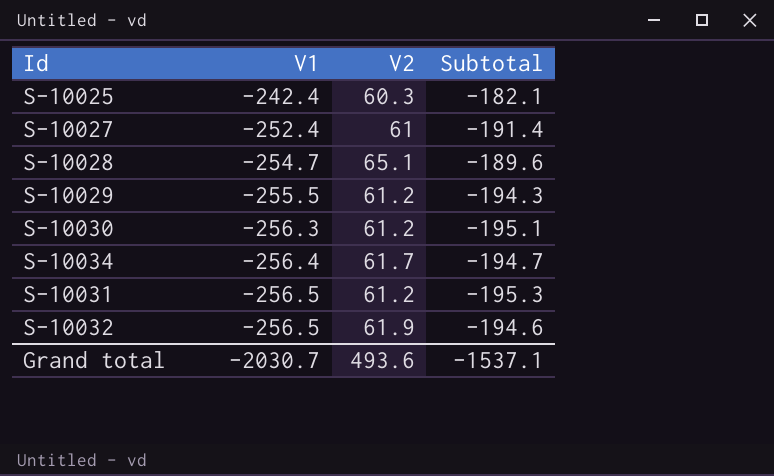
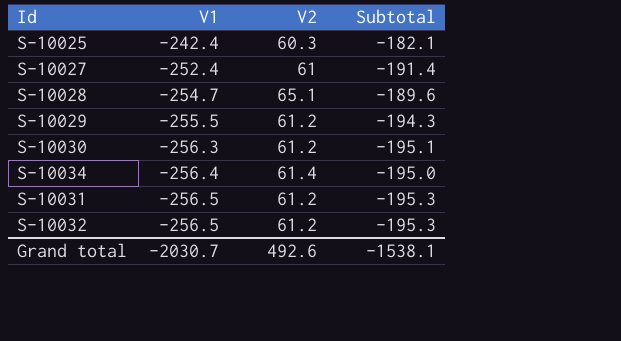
S-10034 | V2: 61.7 -> 61.4
S-10034 | Subtotal: -194.7 -> -195.0
S-10032 | V2: 61.9 -> 61.2
S-10032 | Subtotal: -194.6 -> -195.3
Grand total | V2: 493.6 -> 492.6
Grand total | Subtotal: -1537.1 -> -1538.1

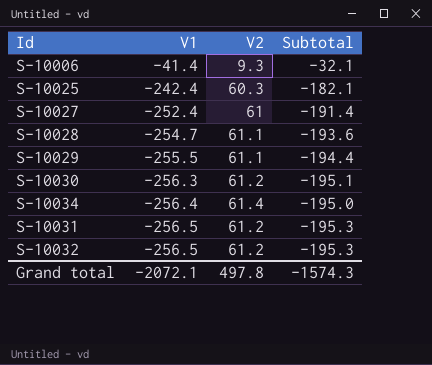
row S-10006: none -> -41.4 | 9.3 | -32.1
S-10028 | V2: 65.1 -> 61.1
S-10028 | Subtotal: -189.6 -> -193.6
S-10029 | V2: 61.2 -> 61.1
S-10029 | Subtotal: -194.3 -> -194.4
Grand total | V1: -2030.7 -> -2072.1
Grand total | V2: 492.6 -> 497.8
Grand total | Subtotal: -1538.1 -> -1574.3

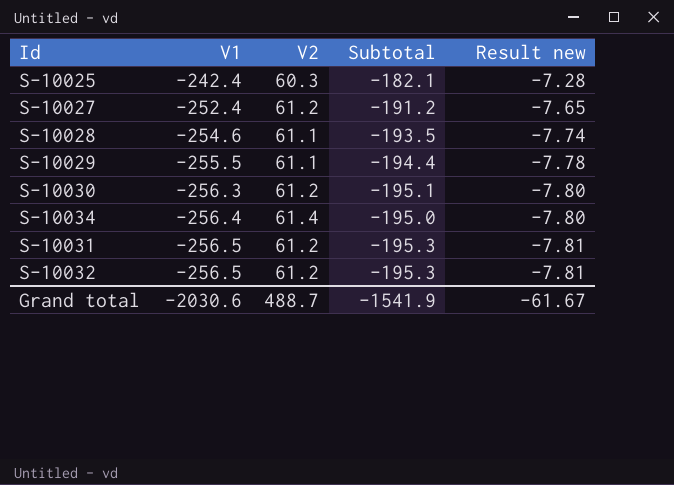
column Result new | formula: none -> [Subtotal] * 0.04
row S-10006: -41.4 | 9.3 | -32.1 -> none
S-10027 | V2: 61 -> 61.2
S-10027 | Subtotal: -191.4 -> -191.2
S-10028 | V1: -254.7 -> -254.6
S-10028 | Subtotal: -193.6 -> -193.5
Grand total | V1: -2072.1 -> -2030.6
Grand total | V2: 497.8 -> 488.7
Grand total | Subtotal: -1574.3 -> -1541.9

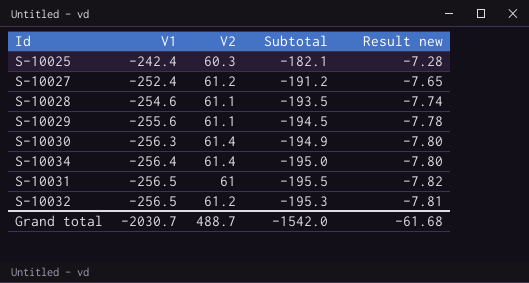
S-10029 | V1: -255.5 -> -255.6
S-10029 | Subtotal: -194.4 -> -194.5
S-10030 | V2: 61.2 -> 61.4
S-10030 | Subtotal: -195.1 -> -194.9
S-10031 | V2: 61.2 -> 61
S-10031 | Subtotal: -195.3 -> -195.5
S-10031 | Result new: -7.81 -> -7.82
Grand total | V1: -2030.6 -> -2030.7
Grand total | Subtotal: -1541.9 -> -1542.0
Grand total | Result new: -61.67 -> -61.68

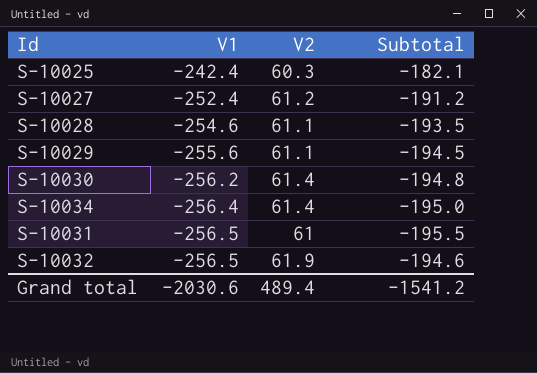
column Result new | formula: [Subtotal] * 0.04 -> none
S-10030 | V1: -256.3 -> -256.2
S-10030 | Subtotal: -194.9 -> -194.8
S-10032 | V2: 61.2 -> 61.9
S-10032 | Subtotal: -195.3 -> -194.6
Grand total | V1: -2030.7 -> -2030.6
Grand total | V2: 488.7 -> 489.4
Grand total | Subtotal: -1542.0 -> -1541.2

